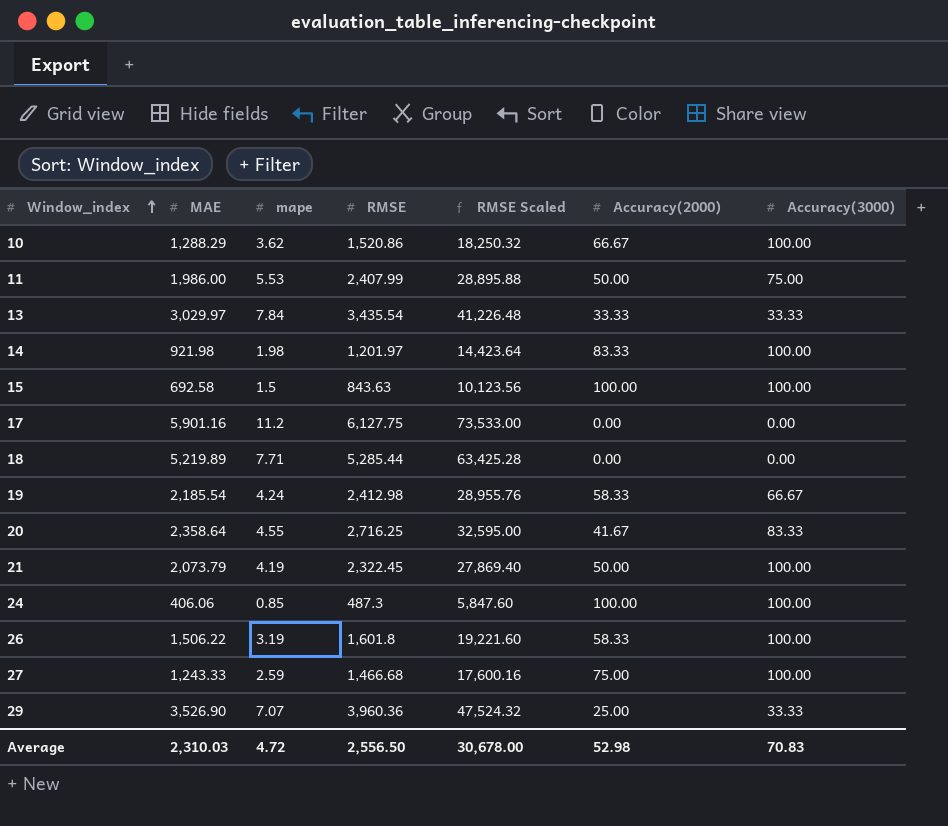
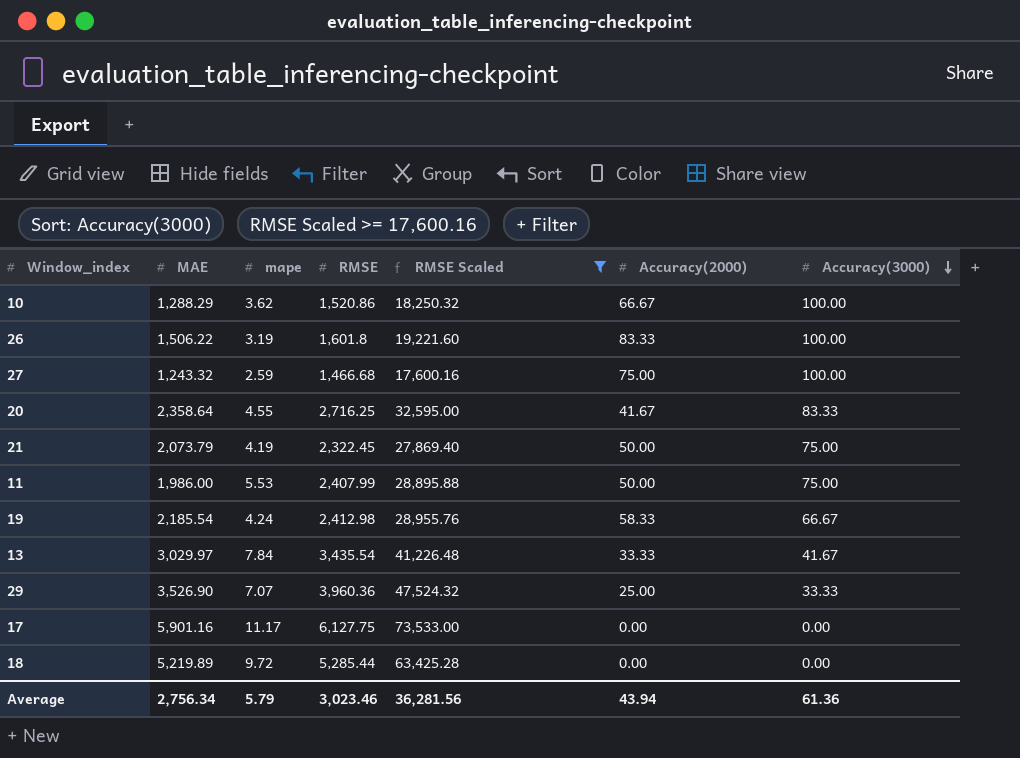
filter: none -> RMSE Scaled >= 17,600.16
row order: Window_index ascending -> Accuracy(3000) descending
26 | Accuracy(2000): 58.33 -> 83.33
27 | MAE: 1,243.33 -> 1,243.32
21 | Accuracy(3000): 100.00 -> 75.00
13 | Accuracy(3000): 33.33 -> 41.67
17 | mape: 11.2 -> 11.17
18 | mape: 7.71 -> 9.72
Average | MAE: 2,310.03 -> 2,756.34
Average | mape: 4.72 -> 5.79
Average | RMSE: 2,556.50 -> 3,023.46
Average | RMSE Scaled: 30,678.00 -> 36,281.56
Average | Accuracy(2000): 52.98 -> 43.94
Average | Accuracy(3000): 70.83 -> 61.36

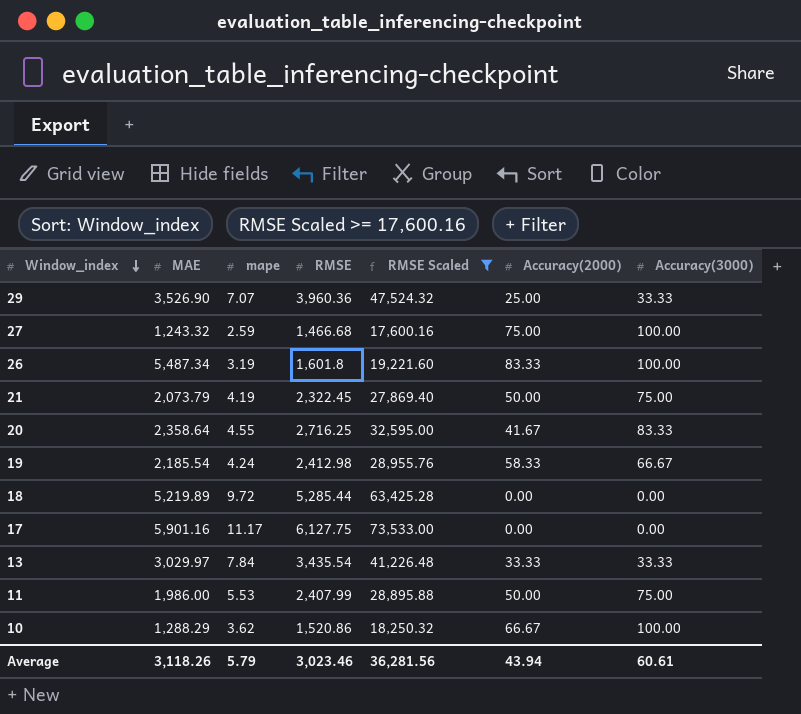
row order: Accuracy(3000) descending -> Window_index descending
26 | MAE: 1,506.22 -> 5,487.34
13 | Accuracy(3000): 41.67 -> 33.33
Average | MAE: 2,756.34 -> 3,118.26
Average | Accuracy(3000): 61.36 -> 60.61

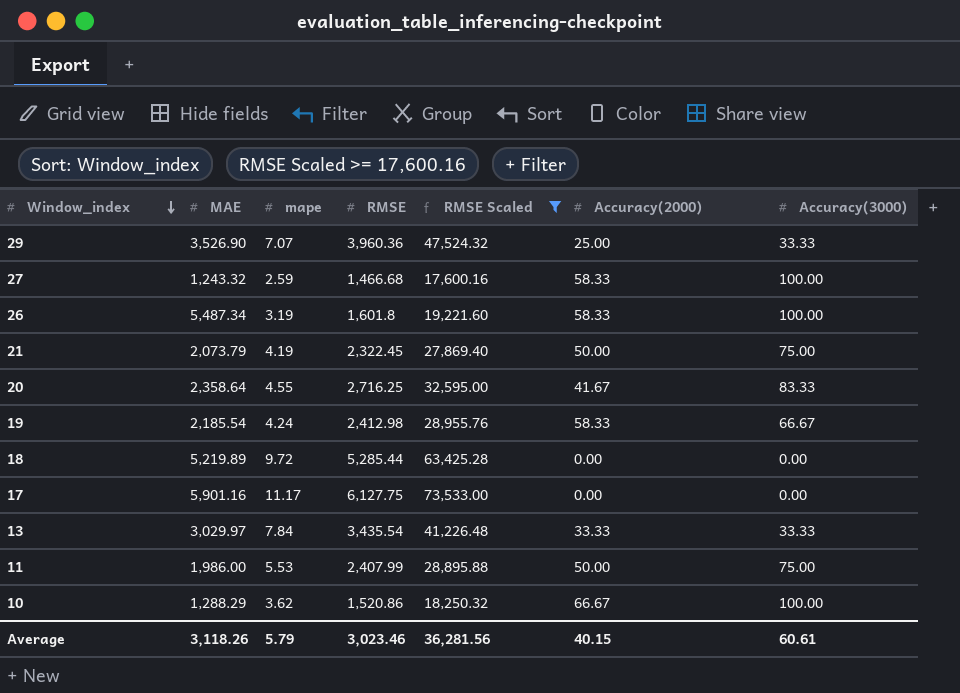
27 | Accuracy(2000): 75.00 -> 58.33
26 | Accuracy(2000): 83.33 -> 58.33
Average | Accuracy(2000): 43.94 -> 40.15

